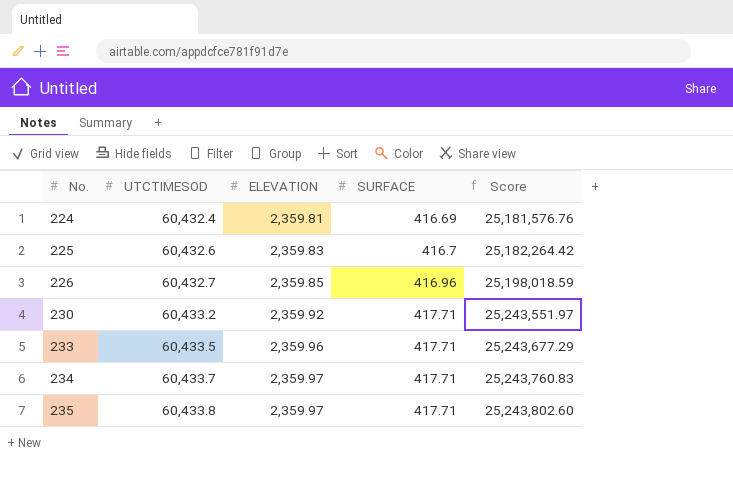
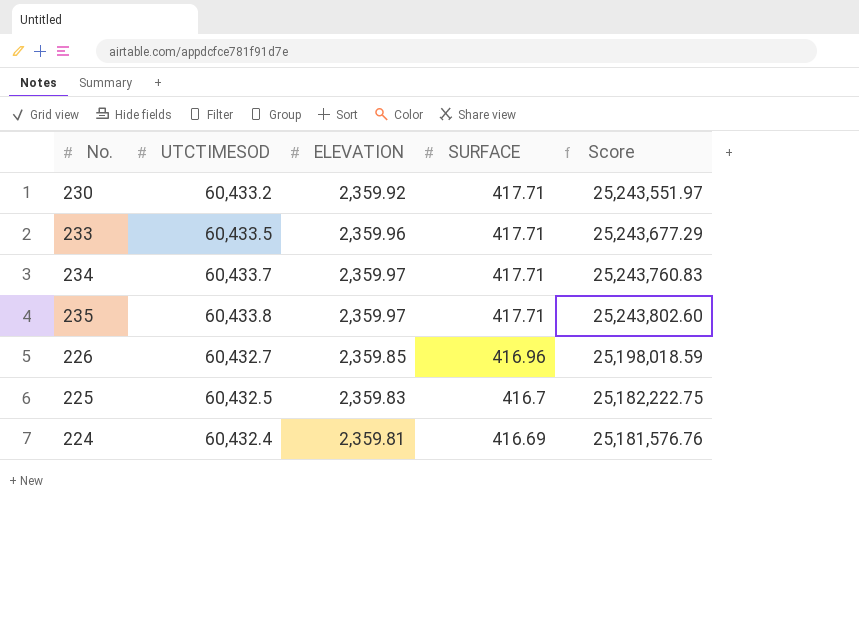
row order: No. ascending -> SURFACE descending
225 | UTCTIMESOD: 60,432.6 -> 60,432.5
225 | Score: 25,182,264.42 -> 25,182,222.75

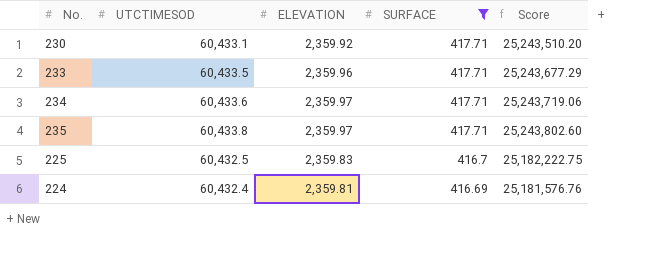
filter: none -> SURFACE != 416.96
230 | UTCTIMESOD: 60,433.2 -> 60,433.1
230 | Score: 25,243,551.97 -> 25,243,510.20
234 | UTCTIMESOD: 60,433.7 -> 60,433.6
234 | Score: 25,243,760.83 -> 25,243,719.06

